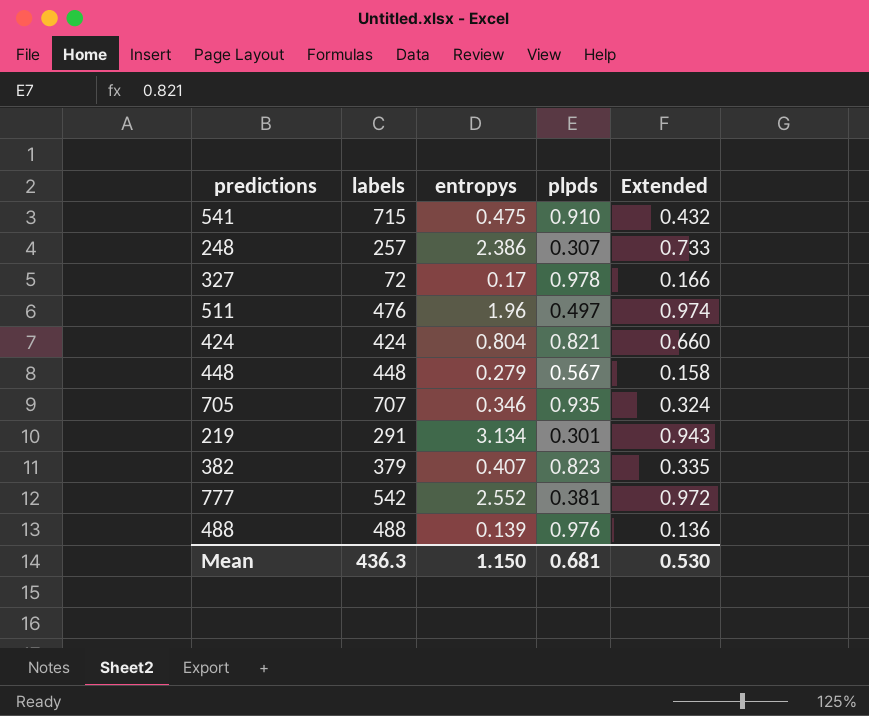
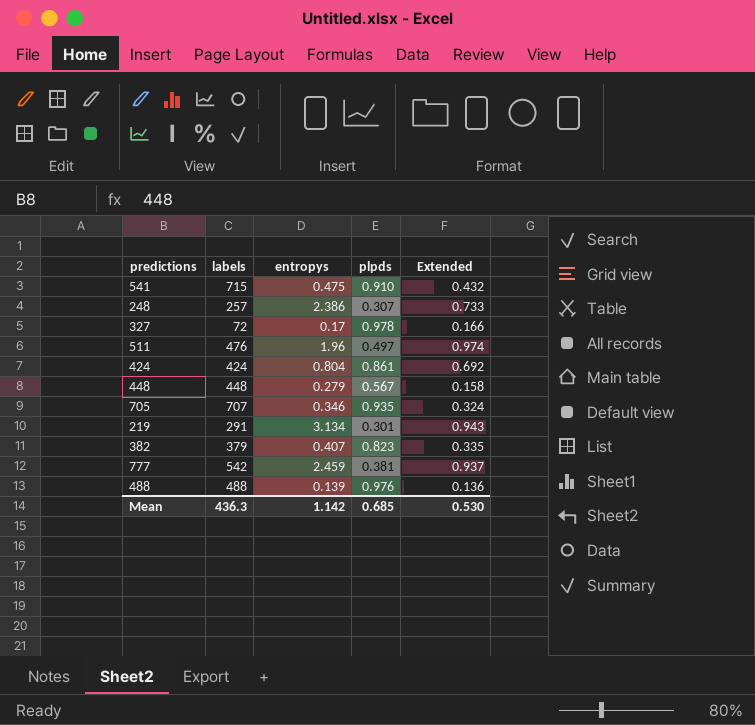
424 | plpds: 0.821 -> 0.861
424 | Extended: 0.660 -> 0.692
777 | entropys: 2.552 -> 2.459
777 | Extended: 0.972 -> 0.937
Mean | entropys: 1.150 -> 1.142
Mean | plpds: 0.681 -> 0.685

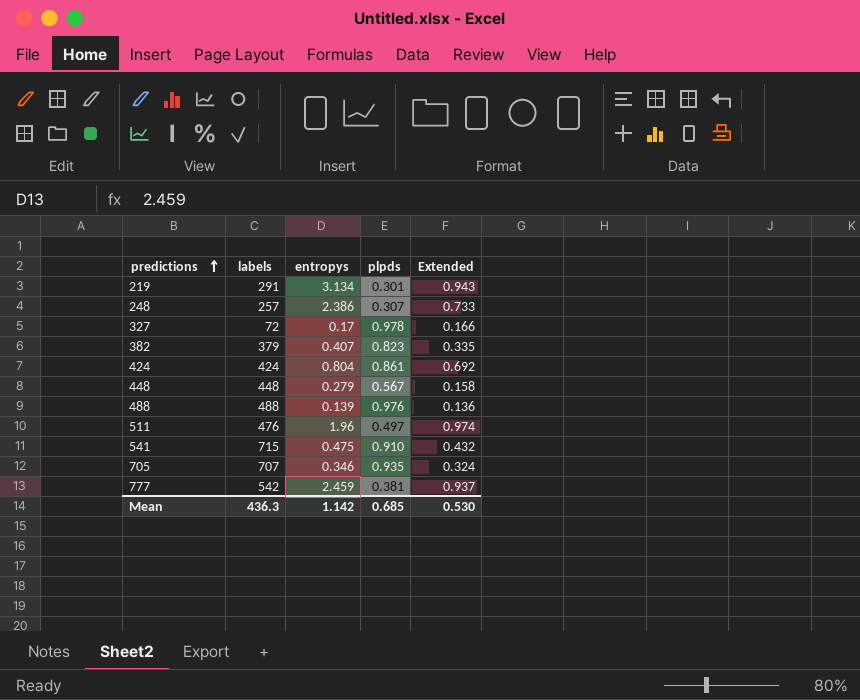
row order: none -> predictions ascending

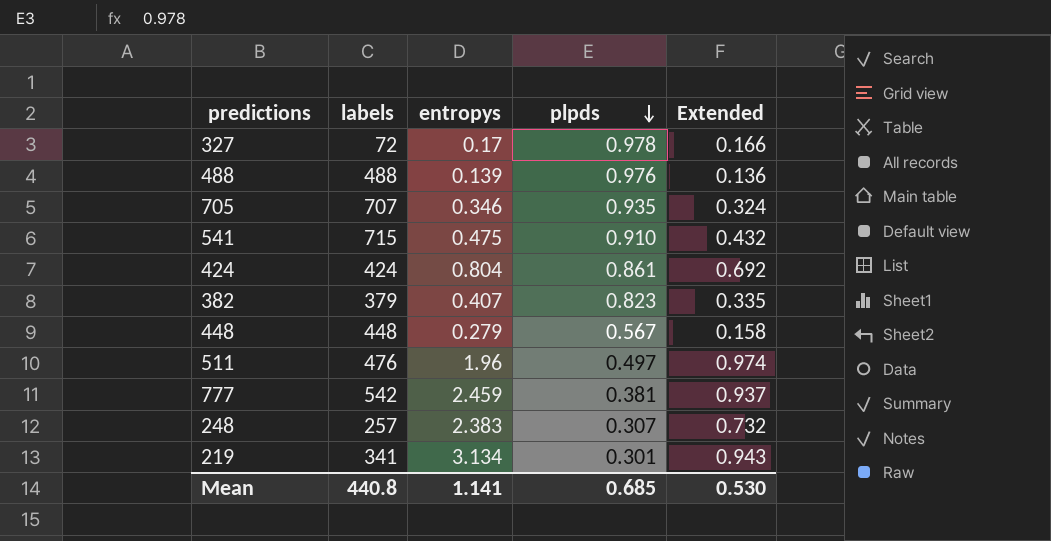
row order: predictions ascending -> plpds descending
248 | entropys: 2.386 -> 2.383
248 | Extended: 0.733 -> 0.732
219 | labels: 291 -> 341
Mean | labels: 436.3 -> 440.8
Mean | entropys: 1.142 -> 1.141

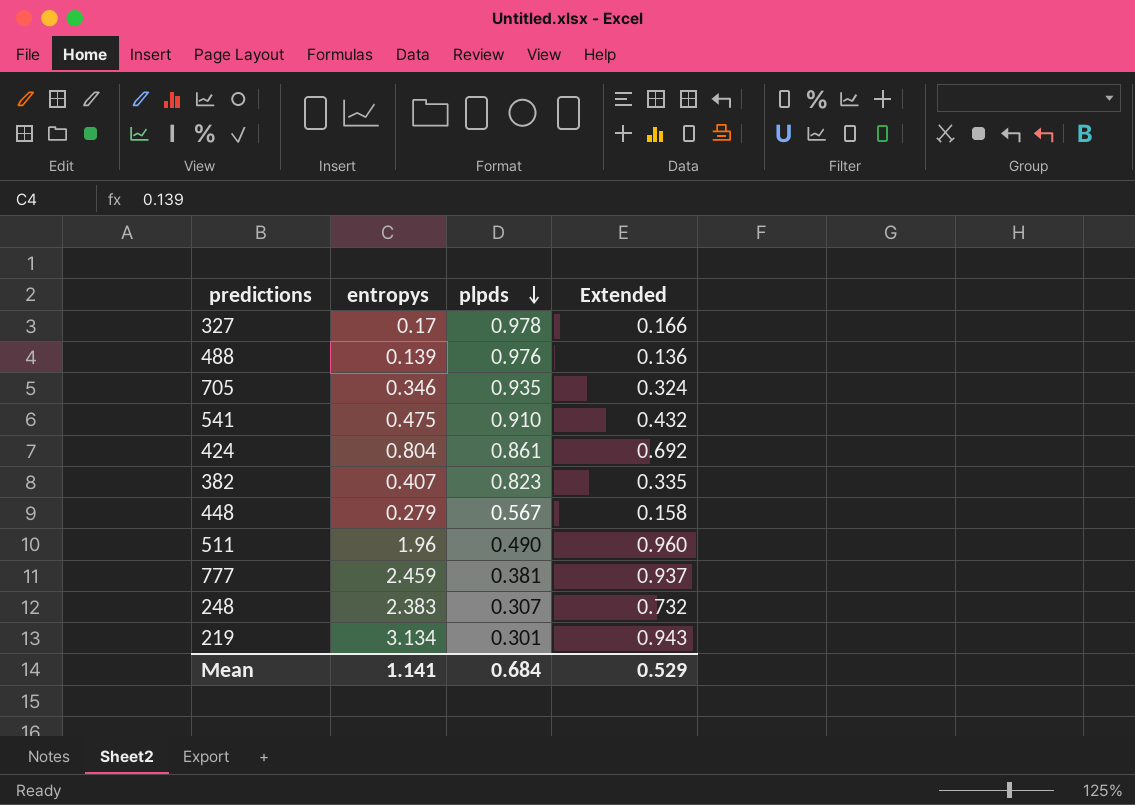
column labels | position: 2 -> none
511 | plpds: 0.497 -> 0.490
511 | Extended: 0.974 -> 0.960
Mean | plpds: 0.685 -> 0.684
Mean | Extended: 0.530 -> 0.529

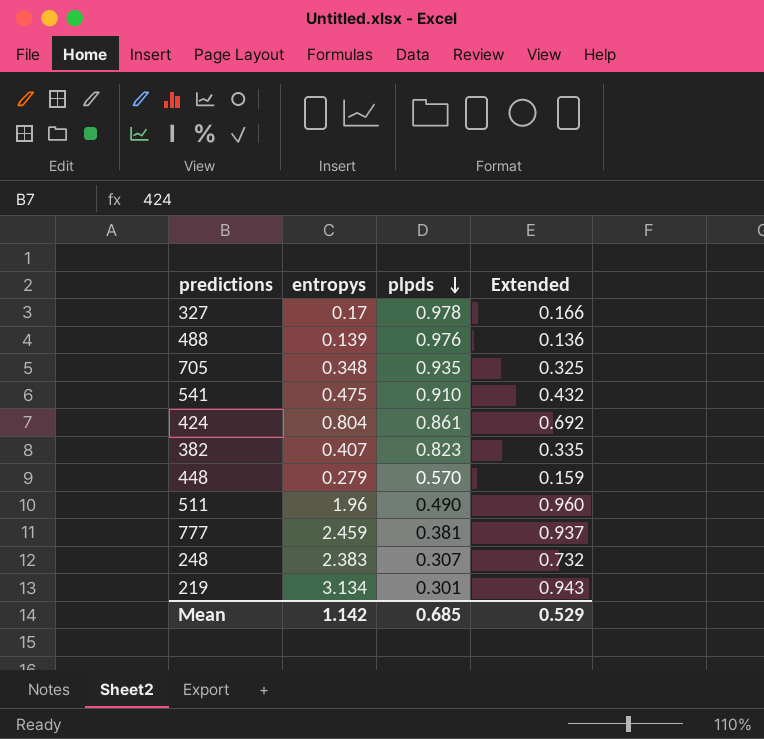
705 | entropys: 0.346 -> 0.348
705 | Extended: 0.324 -> 0.325
448 | plpds: 0.567 -> 0.570
448 | Extended: 0.158 -> 0.159
Mean | entropys: 1.141 -> 1.142
Mean | plpds: 0.684 -> 0.685

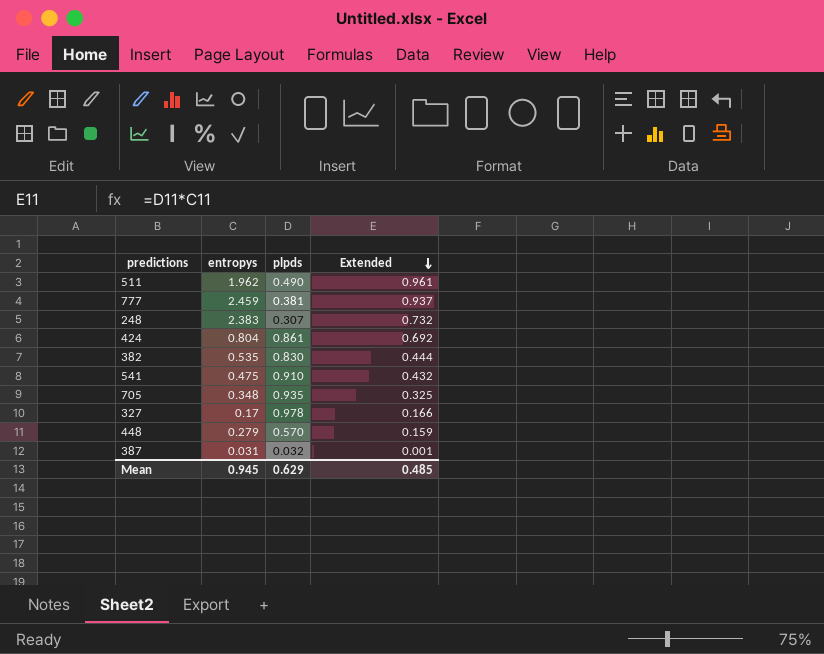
row order: plpds descending -> Extended descending
row 488: 0.139 | 0.976 | 0.136 -> none
row 219: 3.134 | 0.301 | 0.943 -> none
511 | entropys: 1.96 -> 1.962
511 | Extended: 0.960 -> 0.961
382 | entropys: 0.407 -> 0.535
382 | plpds: 0.823 -> 0.830
382 | Extended: 0.335 -> 0.444
row 387: none -> 0.031 | 0.032 | 0.001
Mean | entropys: 1.142 -> 0.945
Mean | plpds: 0.685 -> 0.629
Mean | Extended: 0.529 -> 0.485

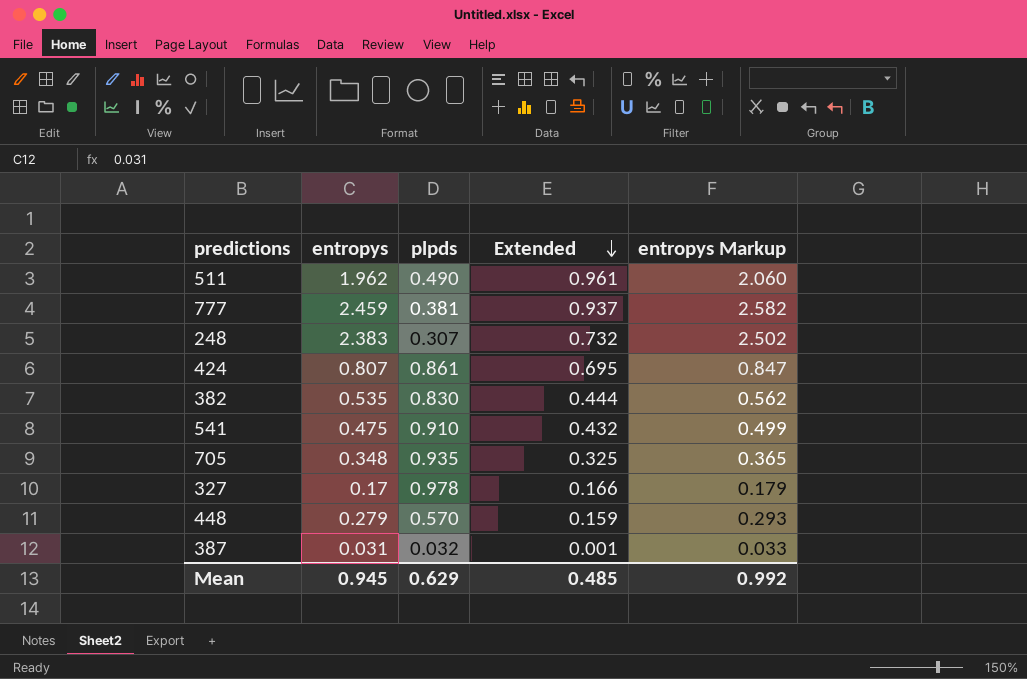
column entropys Markup | formula: none -> [entropys] * 1.05
424 | entropys: 0.804 -> 0.807
424 | Extended: 0.692 -> 0.695

